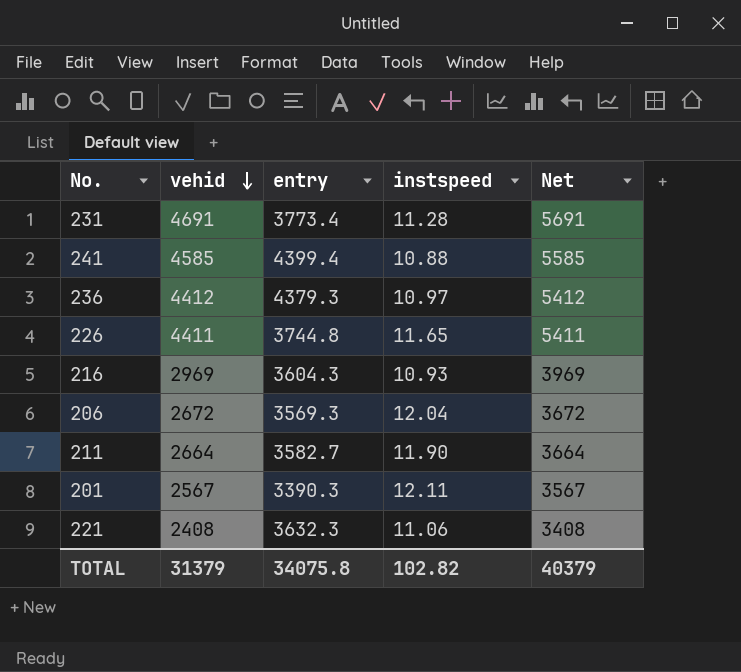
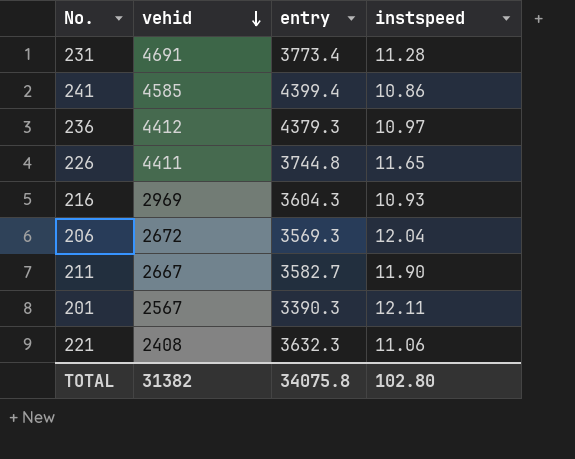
column Net | formula: [vehid] + 1000 -> none
241 | instspeed: 10.88 -> 10.86
211 | vehid: 2664 -> 2667
TOTAL | vehid: 31379 -> 31382
TOTAL | instspeed: 102.82 -> 102.80

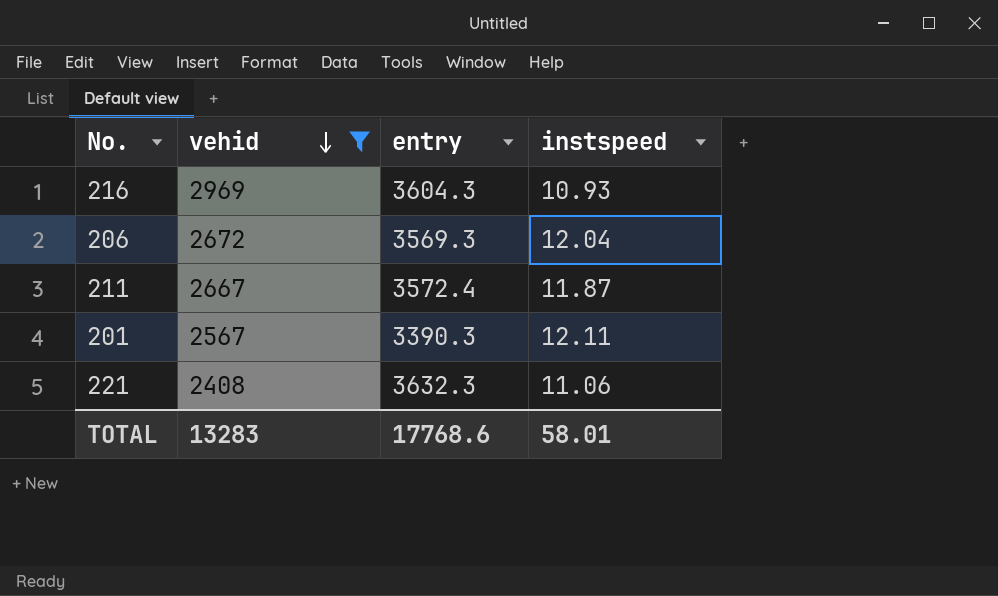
filter: none -> vehid <= 2969
211 | entry: 3582.7 -> 3572.4
211 | instspeed: 11.90 -> 11.87
TOTAL | vehid: 31382 -> 13283
TOTAL | entry: 34075.8 -> 17768.6
TOTAL | instspeed: 102.80 -> 58.01

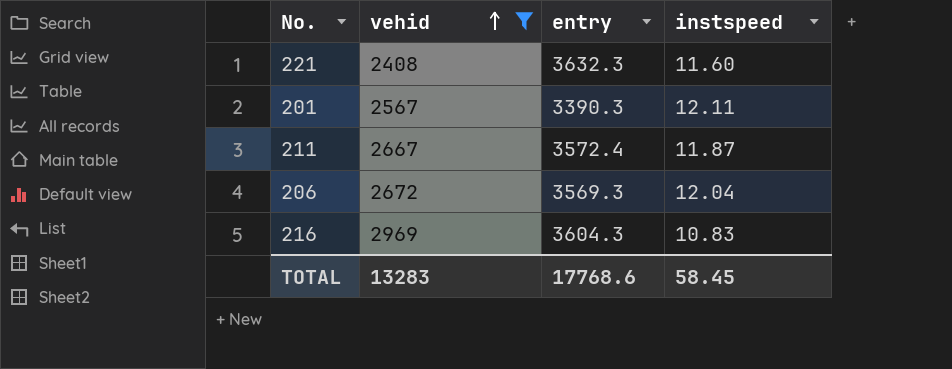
row order: vehid descending -> vehid ascending
221 | instspeed: 11.06 -> 11.60
216 | instspeed: 10.93 -> 10.83
TOTAL | instspeed: 58.01 -> 58.45

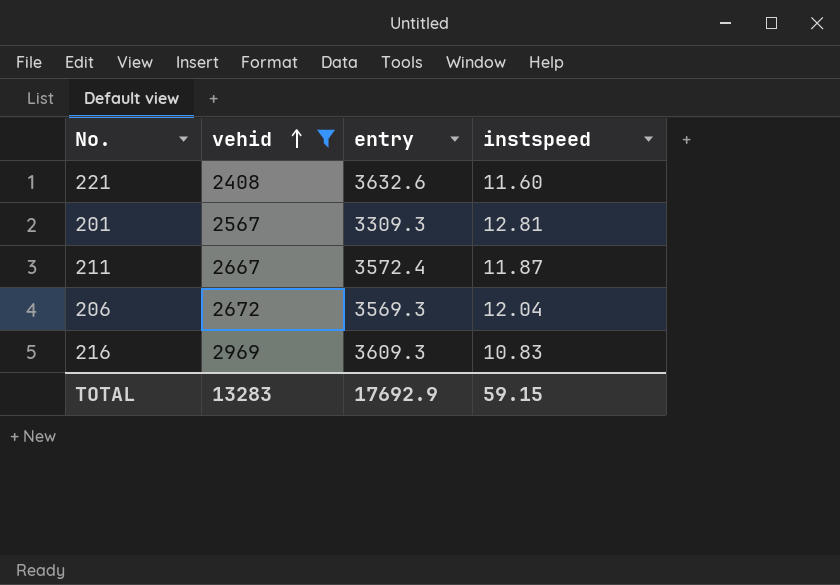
221 | entry: 3632.3 -> 3632.6
201 | entry: 3390.3 -> 3309.3
201 | instspeed: 12.11 -> 12.81
216 | entry: 3604.3 -> 3609.3
TOTAL | entry: 17768.6 -> 17692.9
TOTAL | instspeed: 58.45 -> 59.15

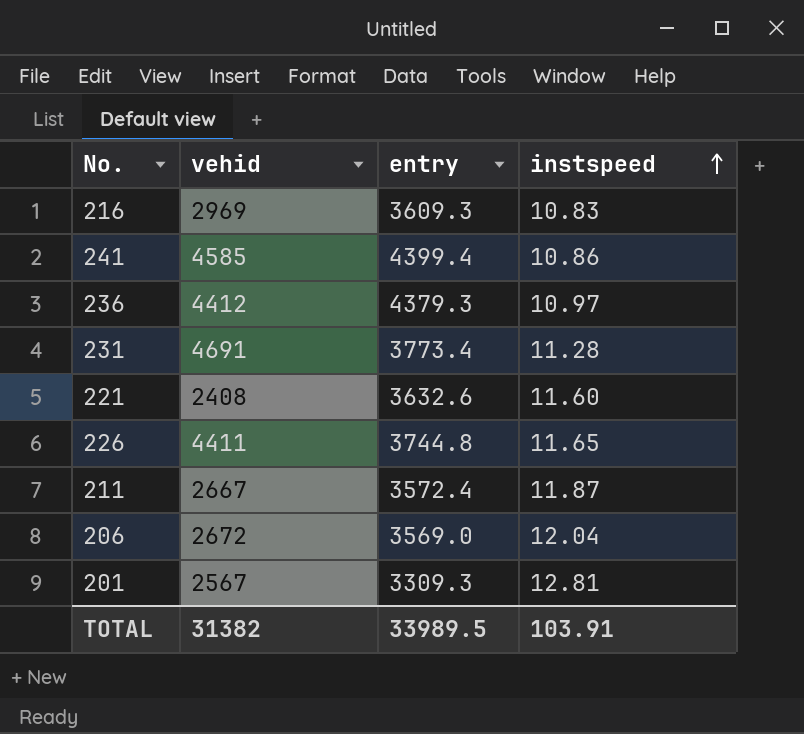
filter: vehid <= 2969 -> none
row order: vehid ascending -> instspeed ascending
206 | entry: 3569.3 -> 3569.0
TOTAL | vehid: 13283 -> 31382
TOTAL | entry: 17692.9 -> 33989.5
TOTAL | instspeed: 59.15 -> 103.91

